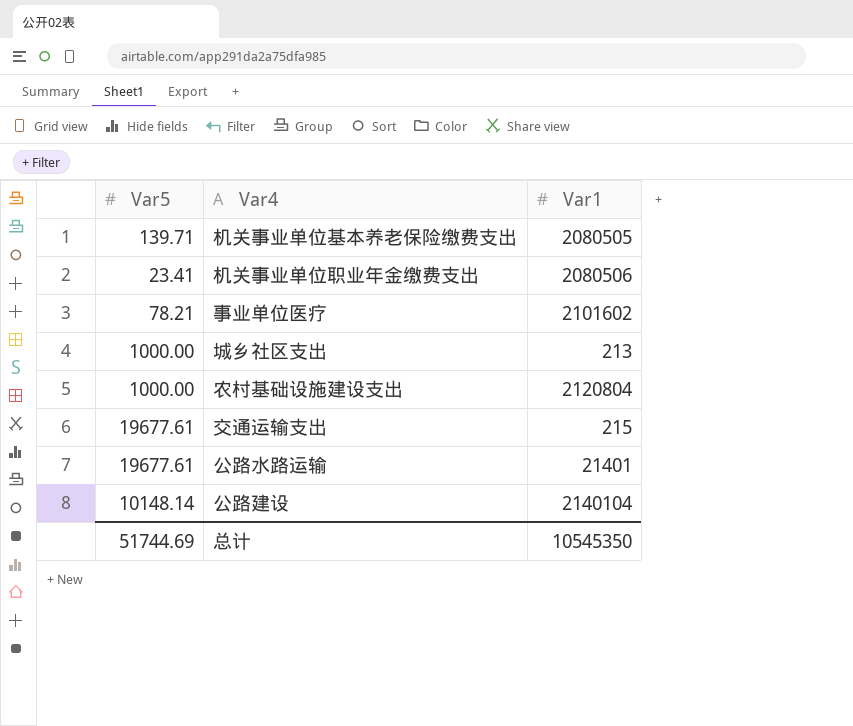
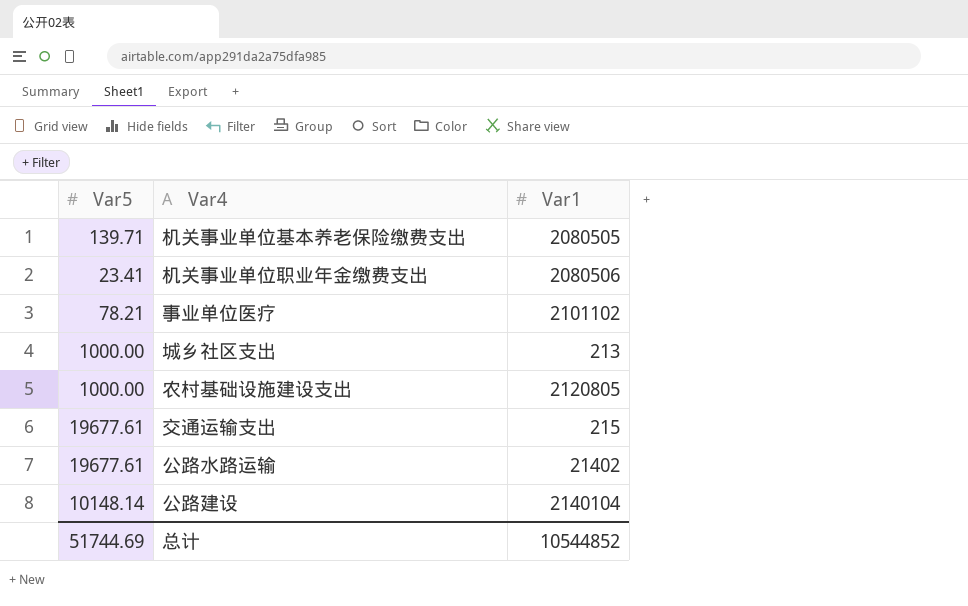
事业单位医疗 | Var1: 2101602 -> 2101102
农村基础设施建设支出 | Var1: 2120804 -> 2120805
公路水路运输 | Var1: 21401 -> 21402
总计 | Var1: 10545350 -> 10544852

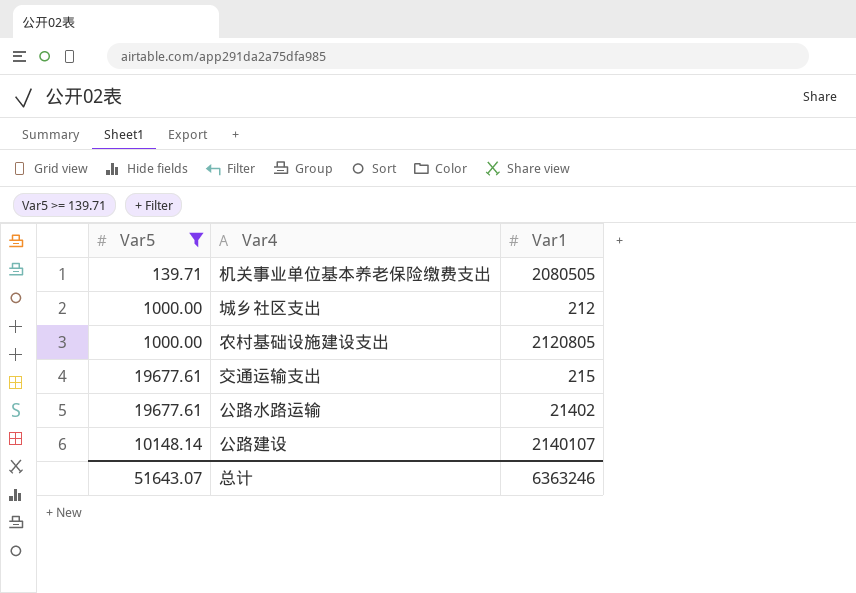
filter: none -> Var5 >= 139.71
城乡社区支出 | Var1: 213 -> 212
公路建设 | Var1: 2140104 -> 2140107
总计 | Var5: 51744.69 -> 51643.07
总计 | Var1: 10544852 -> 6363246

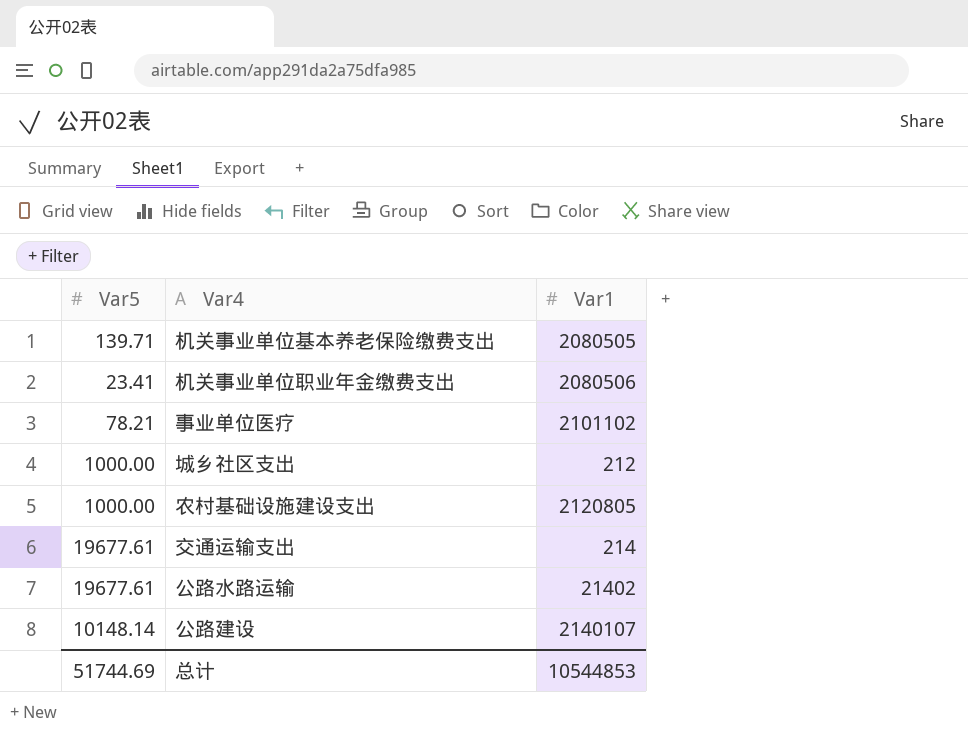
filter: Var5 >= 139.71 -> none
交通运输支出 | Var1: 215 -> 214
总计 | Var5: 51643.07 -> 51744.69
总计 | Var1: 6363246 -> 10544853

